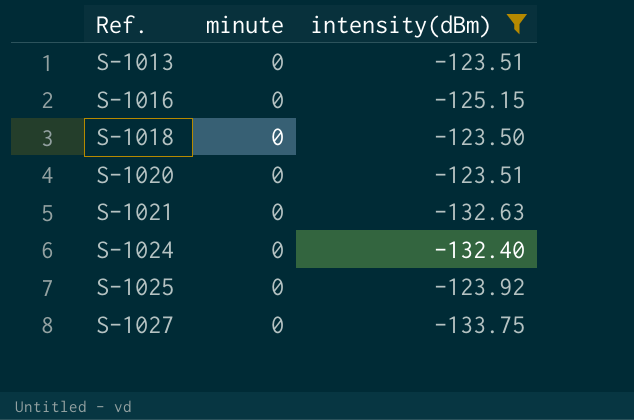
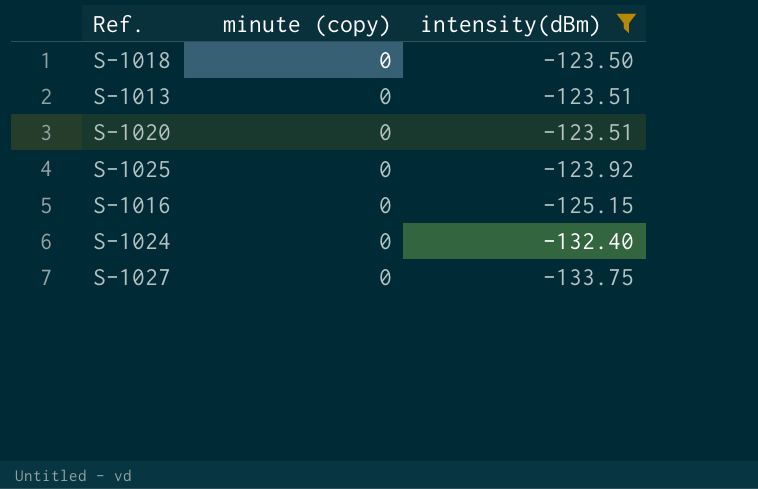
row order: Ref. ascending -> intensity(dBm) descending
column name: minute -> minute (copy)
row S-1021: 0 | -132.63 -> none

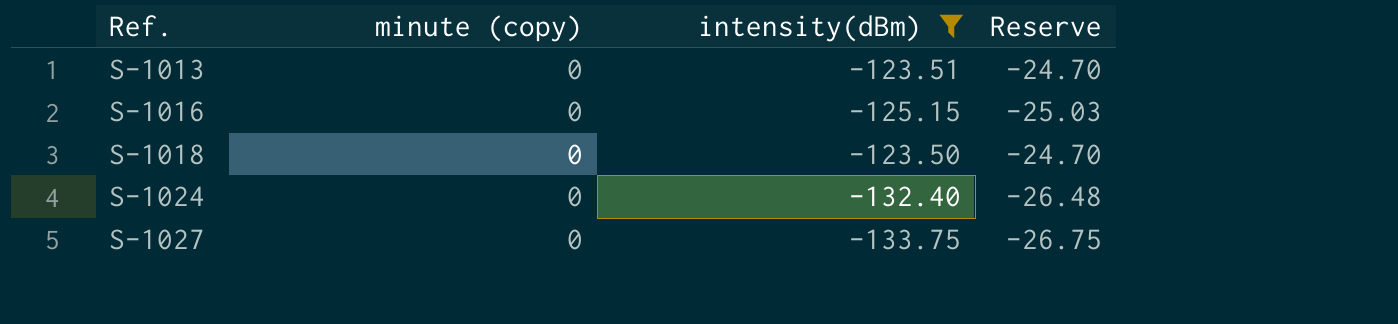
row order: intensity(dBm) descending -> Ref. ascending
column Reserve | formula: none -> [intensity(dBm)] * 0.2
row S-1020: 0 | -123.51 -> none
row S-1025: 0 | -123.92 -> none

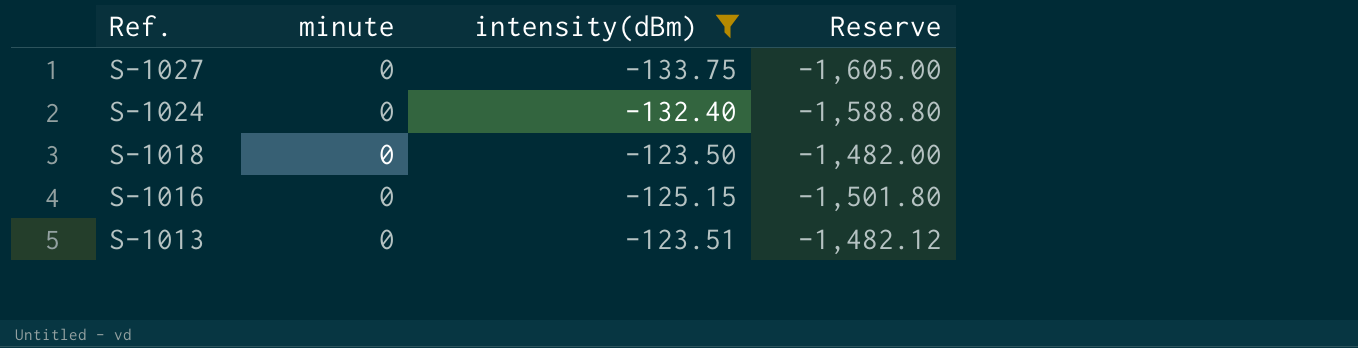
row order: Ref. ascending -> Ref. descending
column name: minute (copy) -> minute
column Reserve | formula: [intensity(dBm)] * 0.2 -> [intensity(dBm)] * 12

